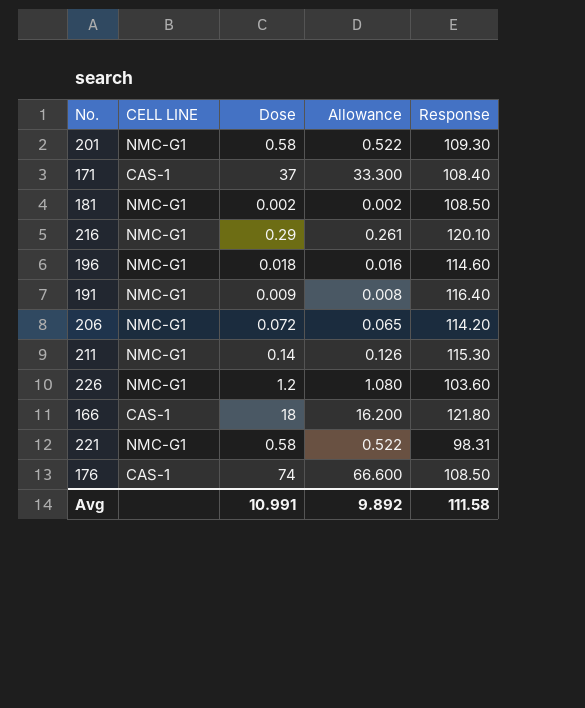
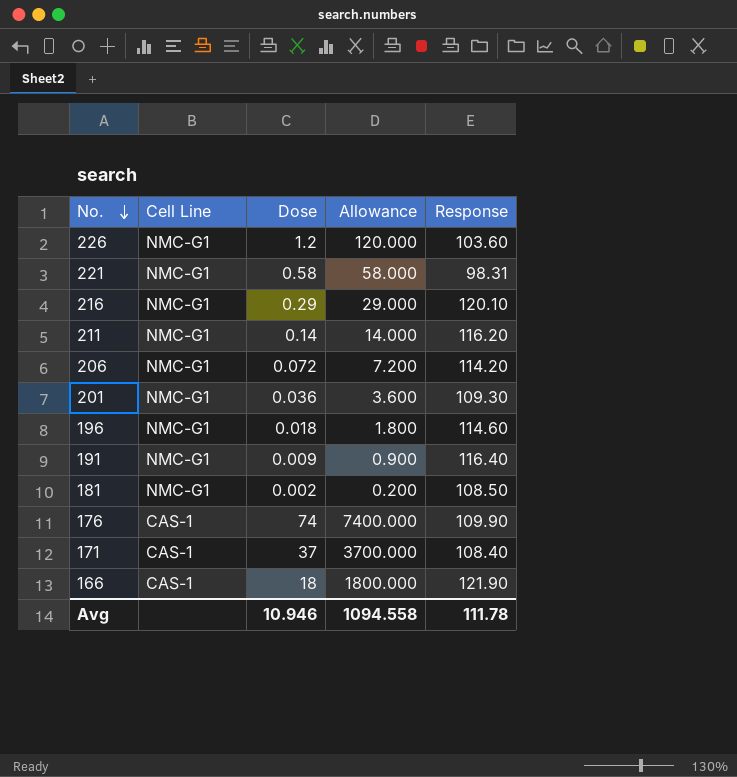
row order: none -> No. descending
column name: CELL LINE -> Cell Line
column Allowance | formula: [Dose] * 0.9 -> [Dose] * 100
211 | Response: 115.30 -> 116.20
201 | Dose: 0.58 -> 0.036
176 | Response: 108.50 -> 109.90
166 | Response: 121.80 -> 121.90
Avg | Dose: 10.991 -> 10.946
Avg | Allowance: 9.892 -> 1094.558
Avg | Response: 111.58 -> 111.78

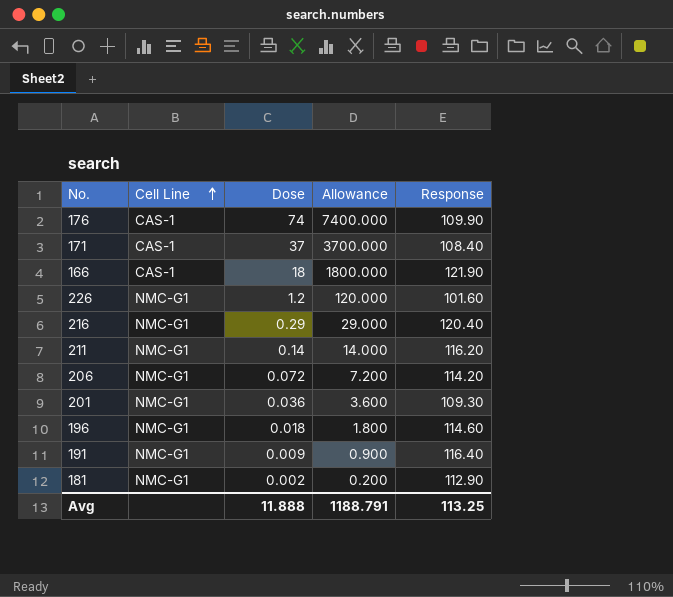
row order: No. descending -> Cell Line ascending
row 221: NMC-G1 | 0.58 | 58.000 | 98.31 -> none
226 | Response: 103.60 -> 101.60
216 | Response: 120.10 -> 120.40
181 | Response: 108.50 -> 112.90
Avg | Dose: 10.946 -> 11.888
Avg | Allowance: 1094.558 -> 1188.791
Avg | Response: 111.78 -> 113.25

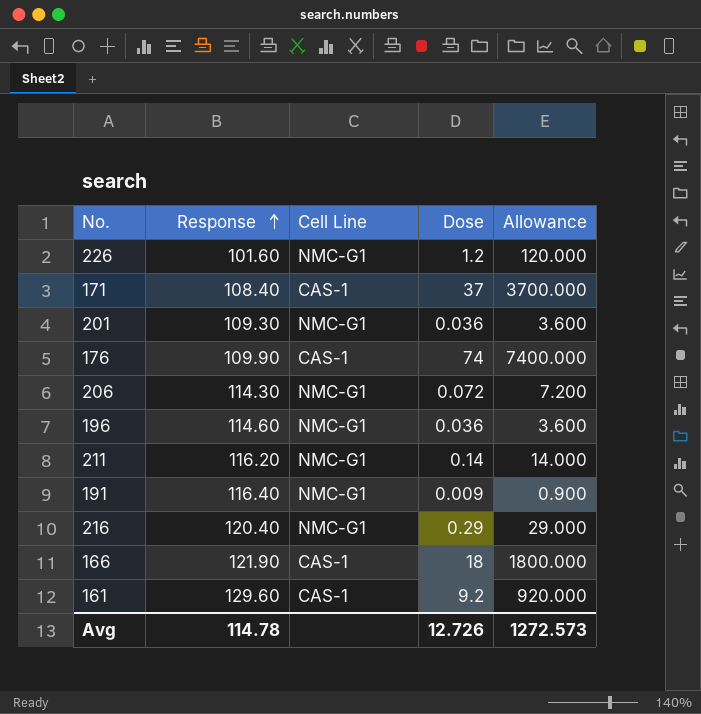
row order: Cell Line ascending -> Response ascending
column Response | position: 5 -> 2
row 181: NMC-G1 | 0.002 | 0.200 | 112.90 -> none
206 | Response: 114.20 -> 114.30
196 | Dose: 0.018 -> 0.036
196 | Allowance: 1.800 -> 3.600
row 161: none -> 129.60 | CAS-1 | 9.2 | 920.000
Avg | Response: 113.25 -> 114.78
Avg | Dose: 11.888 -> 12.726
Avg | Allowance: 1188.791 -> 1272.573

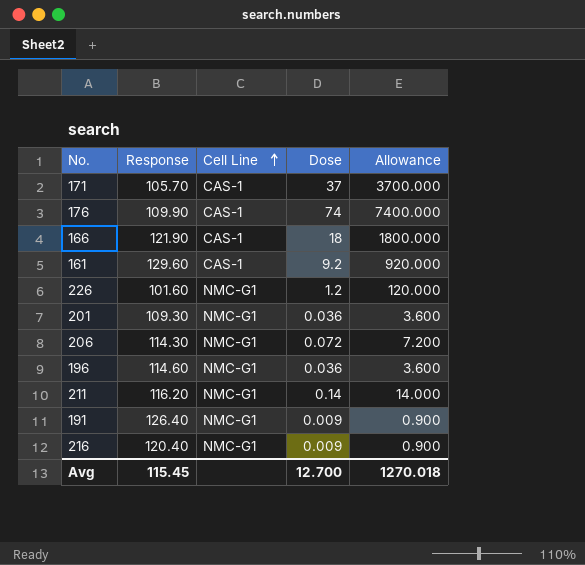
row order: Response ascending -> Cell Line ascending
171 | Response: 108.40 -> 105.70
191 | Response: 116.40 -> 126.40
216 | Dose: 0.29 -> 0.009
216 | Allowance: 29.000 -> 0.900
Avg | Response: 114.78 -> 115.45
Avg | Dose: 12.726 -> 12.700
Avg | Allowance: 1272.573 -> 1270.018

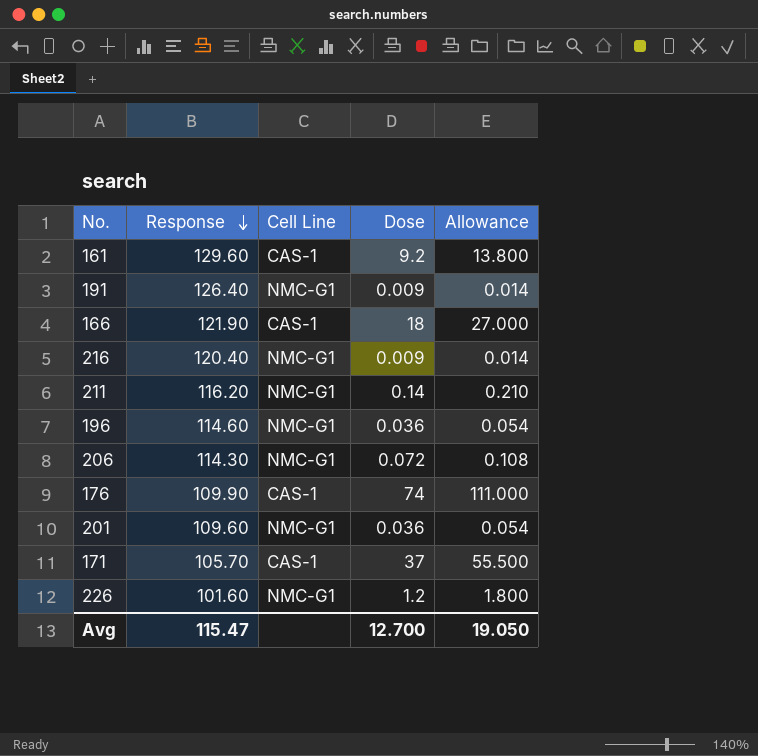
row order: Cell Line ascending -> Response descending
column Allowance | formula: [Dose] * 100 -> [Dose] * 1.5
201 | Response: 109.30 -> 109.60
Avg | Response: 115.45 -> 115.47
Avg | Allowance: 1270.018 -> 19.050

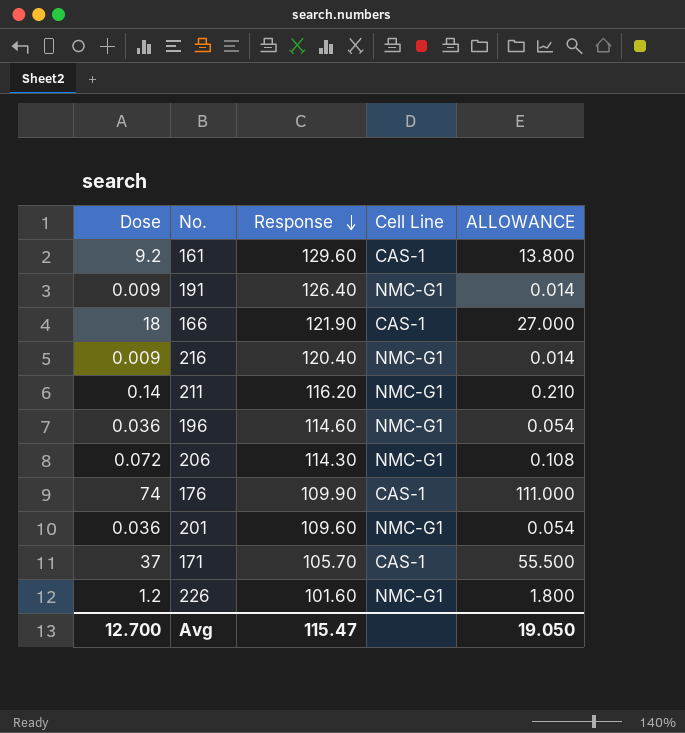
column Dose | position: 4 -> 1
column name: Allowance -> ALLOWANCE

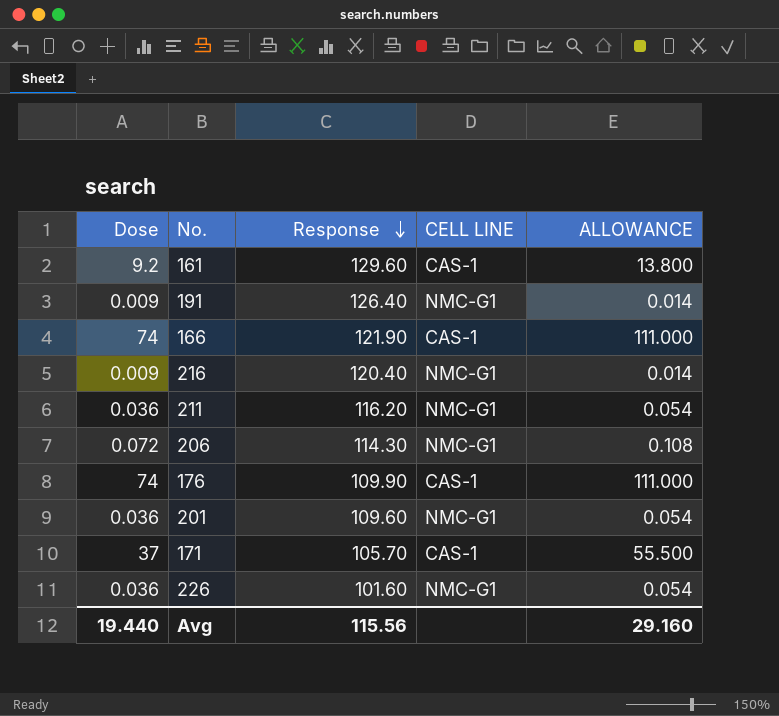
column name: Cell Line -> CELL LINE
row 196: 0.036 | 114.60 | NMC-G1 | 0.054 -> none
166 | Dose: 18 -> 74
166 | ALLOWANCE: 27.000 -> 111.000
211 | Dose: 0.14 -> 0.036
211 | ALLOWANCE: 0.210 -> 0.054
226 | Dose: 1.2 -> 0.036
226 | ALLOWANCE: 1.800 -> 0.054
Avg | Dose: 12.700 -> 19.440
Avg | Response: 115.47 -> 115.56
Avg | ALLOWANCE: 19.050 -> 29.160

